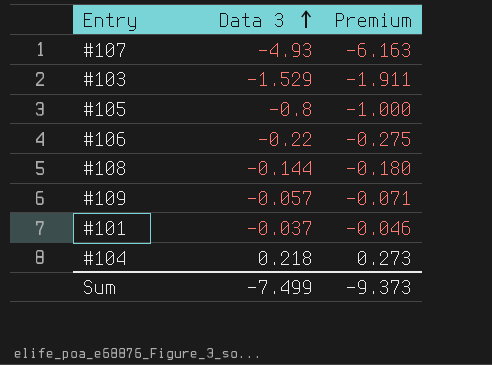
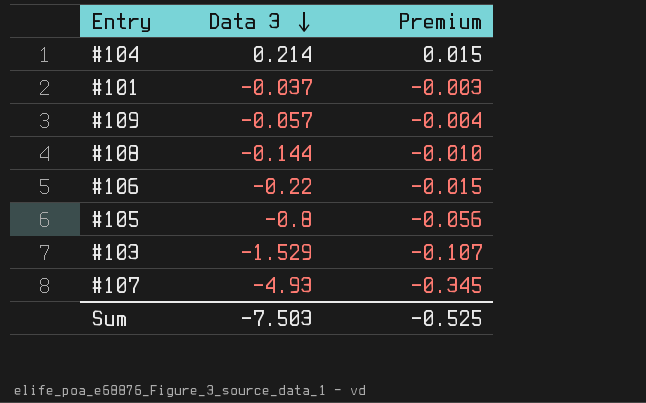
row order: Data 3 ascending -> Data 3 descending
column Premium | formula: [Data 3] * 1.25 -> [Data 3] * 0.07
#104 | Data 3: 0.218 -> 0.214
Sum | Data 3: -7.499 -> -7.503
Sum | Premium: -9.373 -> -0.525

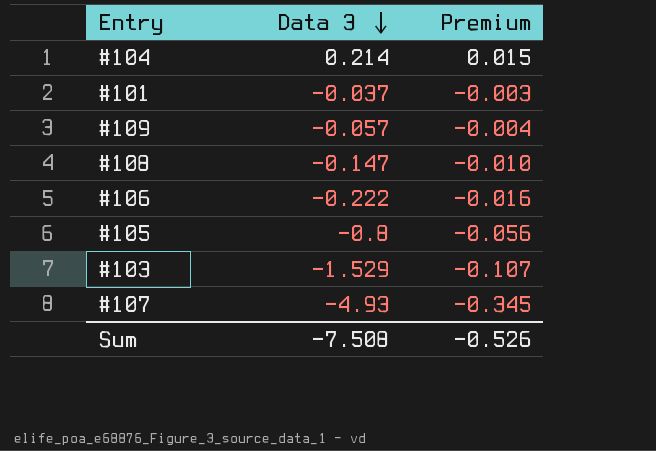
#108 | Data 3: -0.144 -> -0.147
#106 | Data 3: -0.22 -> -0.222
#106 | Premium: -0.015 -> -0.016
Sum | Data 3: -7.503 -> -7.508
Sum | Premium: -0.525 -> -0.526

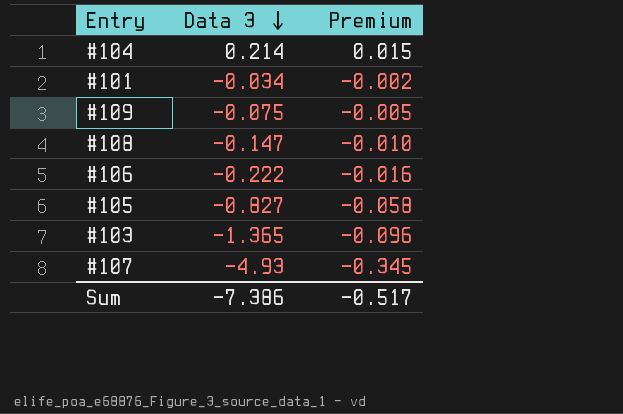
#101 | Data 3: -0.037 -> -0.034
#101 | Premium: -0.003 -> -0.002
#109 | Data 3: -0.057 -> -0.075
#109 | Premium: -0.004 -> -0.005
#105 | Data 3: -0.8 -> -0.827
#105 | Premium: -0.056 -> -0.058
#103 | Data 3: -1.529 -> -1.365
#103 | Premium: -0.107 -> -0.096
Sum | Data 3: -7.508 -> -7.386
Sum | Premium: -0.526 -> -0.517

